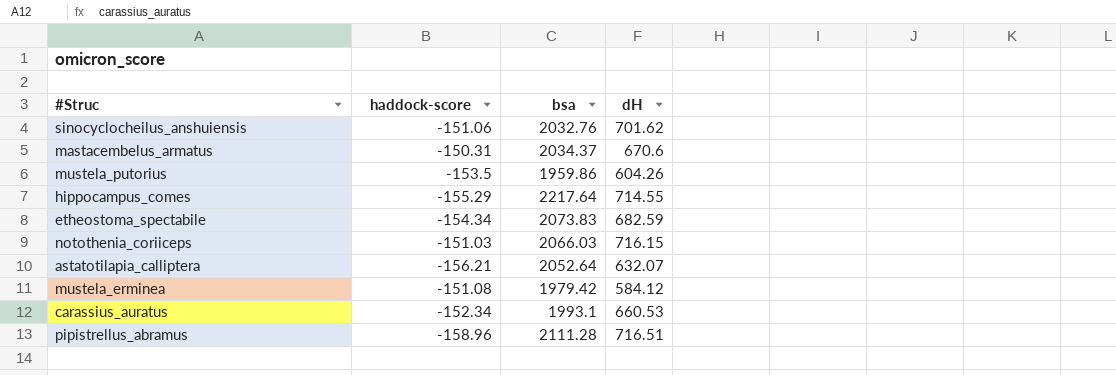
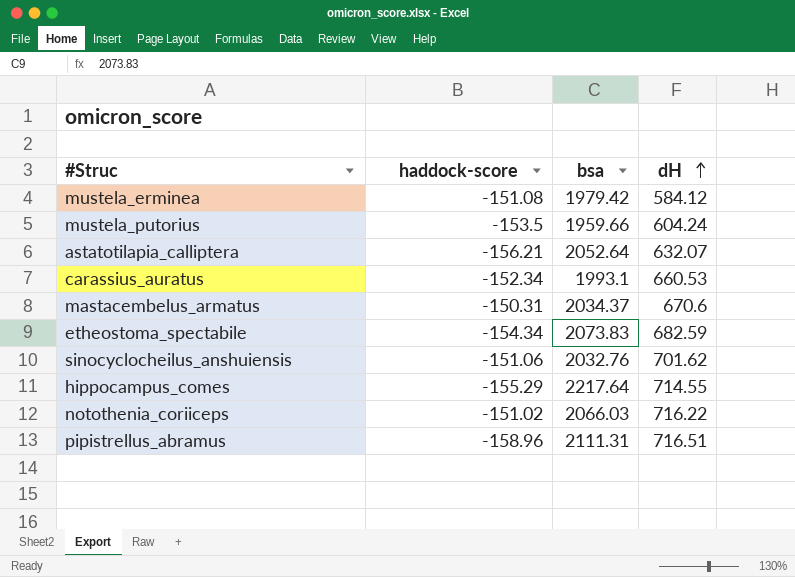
row order: none -> dH ascending
mustela_putorius | bsa: 1959.86 -> 1959.66
mustela_putorius | dH: 604.26 -> 604.24
notothenia_coriiceps | haddock-score: -151.03 -> -151.02
notothenia_coriiceps | dH: 716.15 -> 716.22
pipistrellus_abramus | bsa: 2111.28 -> 2111.31

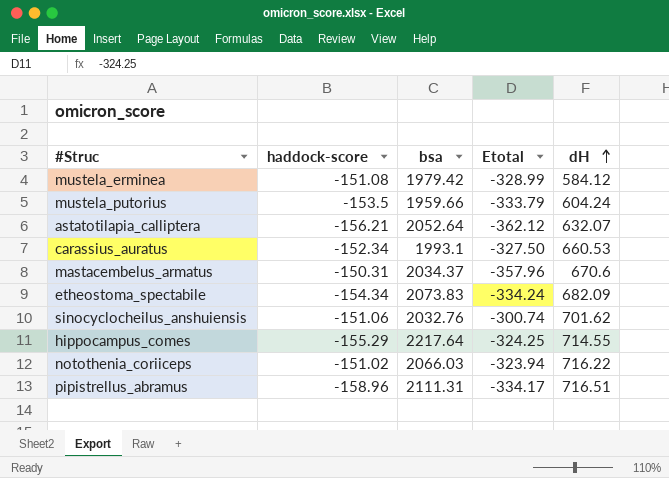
column Etotal | position: none -> 4
etheostoma_spectabile | dH: 682.59 -> 682.09

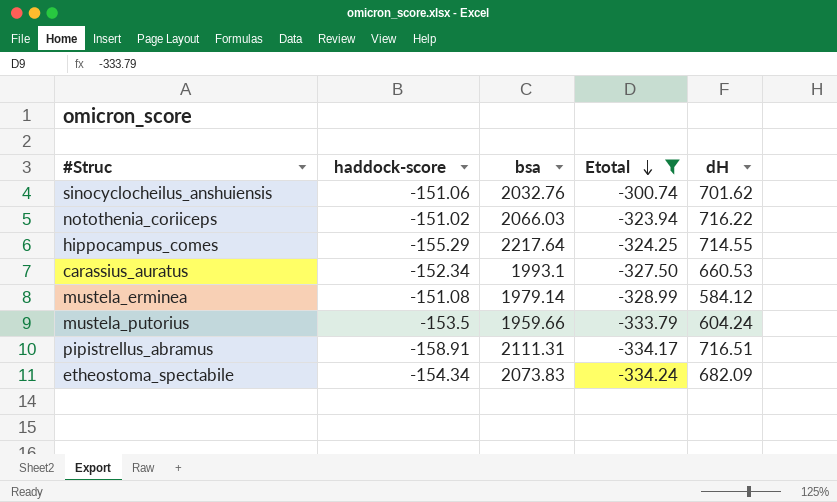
filter: none -> Etotal >= -334.24
row order: dH ascending -> Etotal descending
mustela_erminea | bsa: 1979.42 -> 1979.14
pipistrellus_abramus | haddock-score: -158.96 -> -158.91

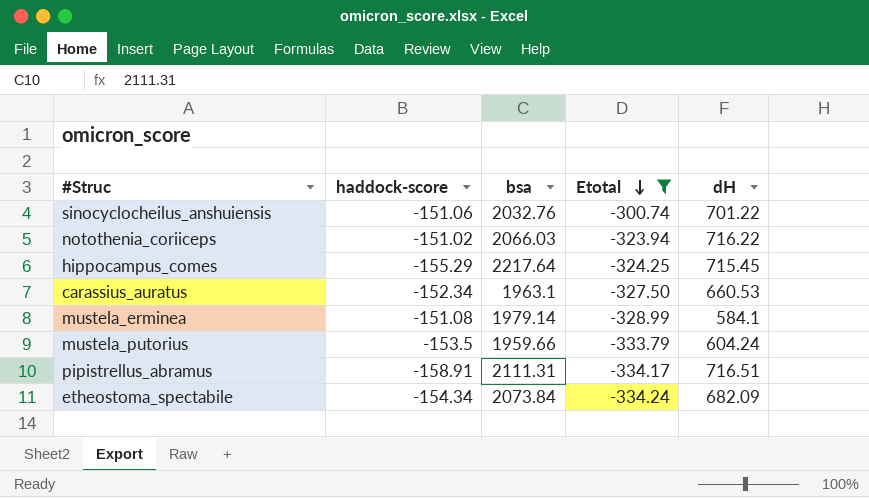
sinocyclocheilus_anshuiensis | dH: 701.62 -> 701.22
hippocampus_comes | dH: 714.55 -> 715.45
carassius_auratus | bsa: 1993.1 -> 1963.1
mustela_erminea | dH: 584.12 -> 584.1
etheostoma_spectabile | bsa: 2073.83 -> 2073.84

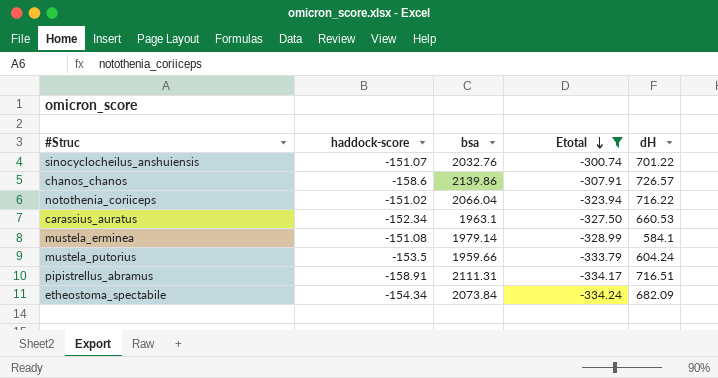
row hippocampus_comes: -155.29 | 2217.64 | -324.25 | 715.45 -> none
sinocyclocheilus_anshuiensis | haddock-score: -151.06 -> -151.07
row chanos_chanos: none -> -158.6 | 2139.86 | -307.91 | 726.57
notothenia_coriiceps | bsa: 2066.03 -> 2066.04

